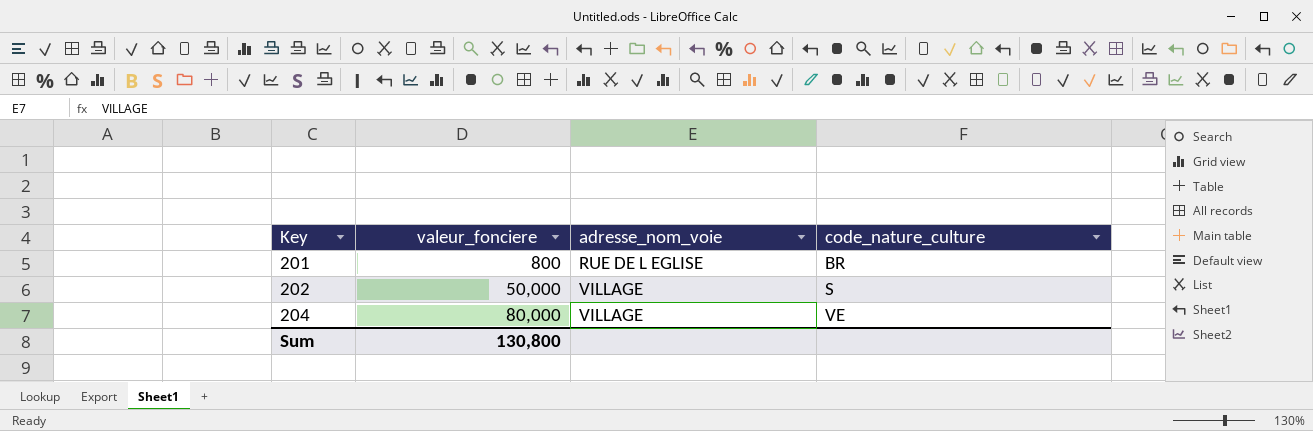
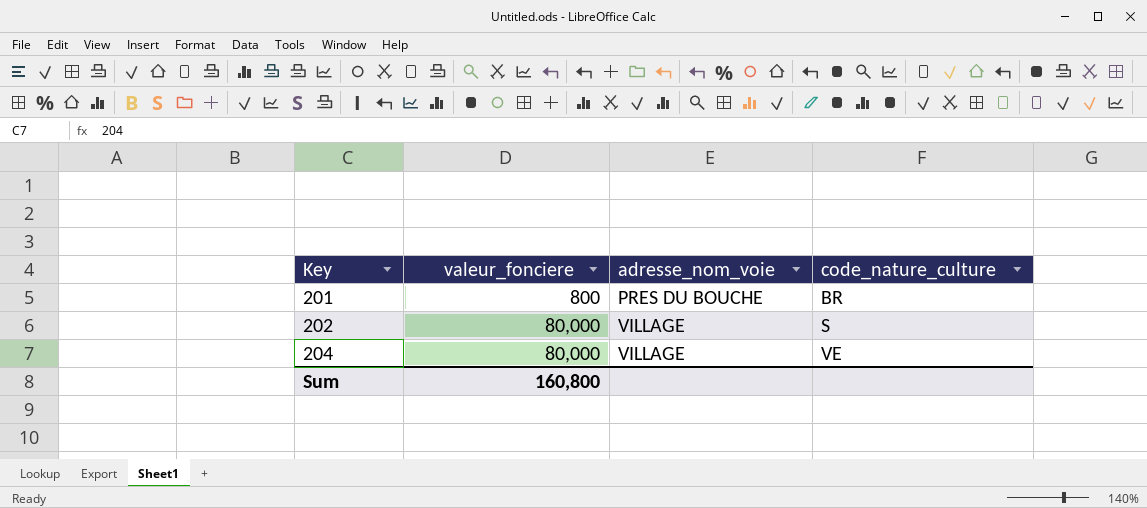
201 | adresse_nom_voie: RUE DE L EGLISE -> PRES DU BOUCHE
202 | valeur_fonciere: 50,000 -> 80,000
Sum | valeur_fonciere: 130,800 -> 160,800

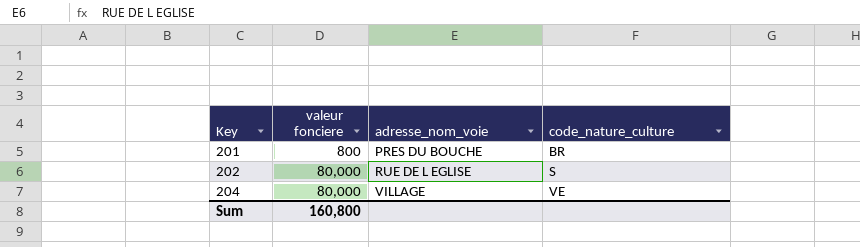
column name: valeur_fonciere -> valeur fonciere
202 | adresse_nom_voie: VILLAGE -> RUE DE L EGLISE

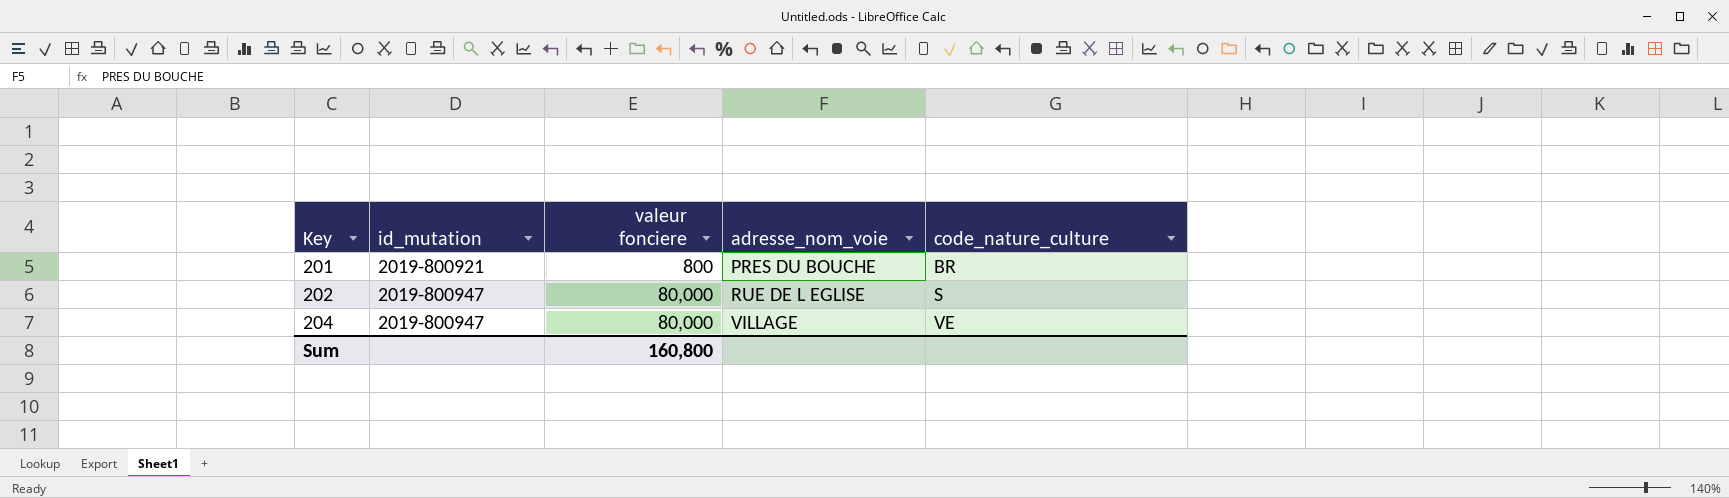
column id_mutation | position: none -> 2

